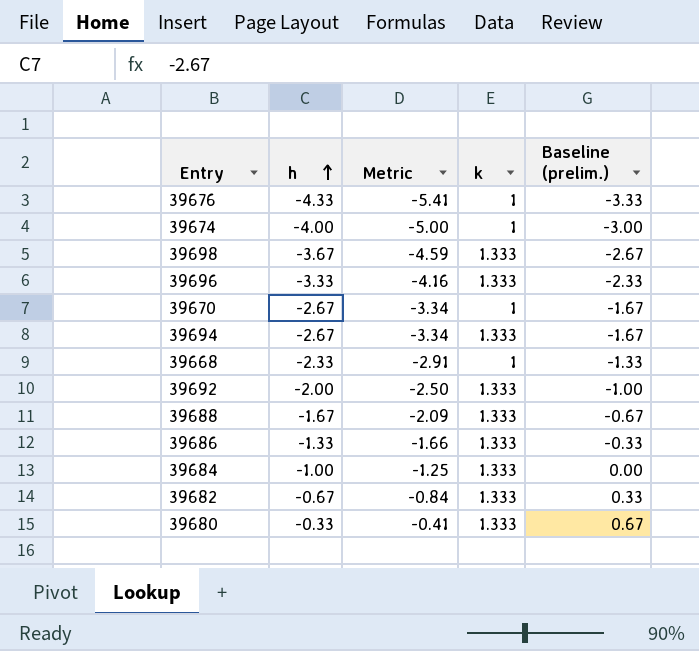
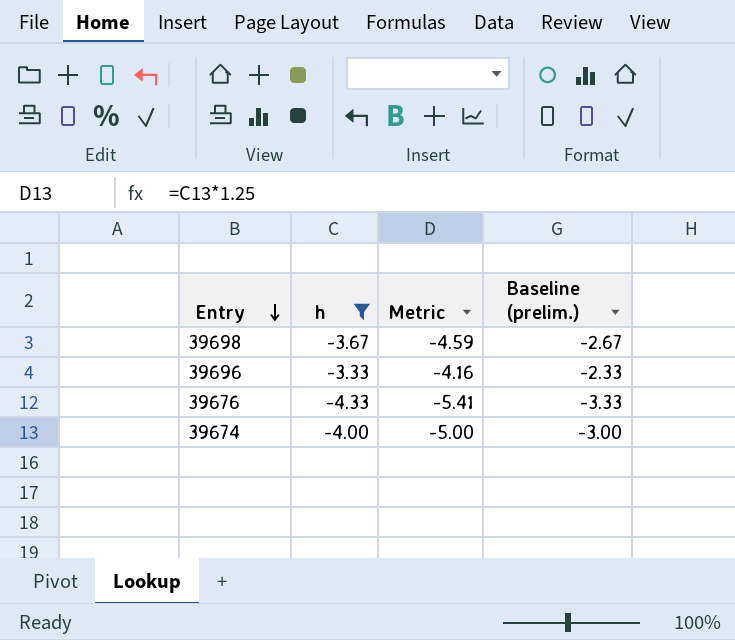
filter: none -> h <= -3.33
row order: h ascending -> Entry descending
column k | position: 4 -> none

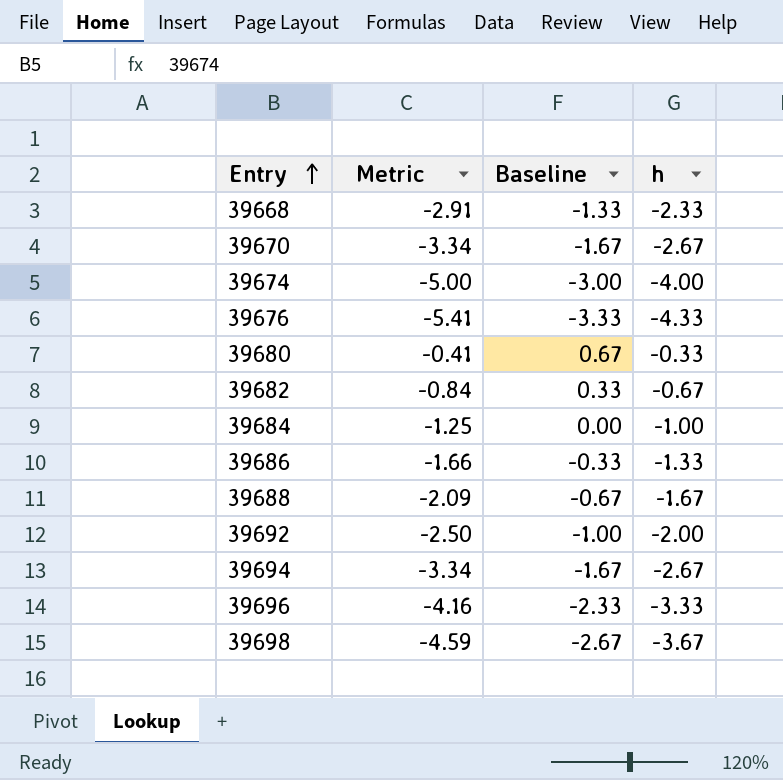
filter: h <= -3.33 -> none
row order: Entry descending -> Entry ascending
column name: Baseline (prelim.) -> Baseline
column h | position: 2 -> 4

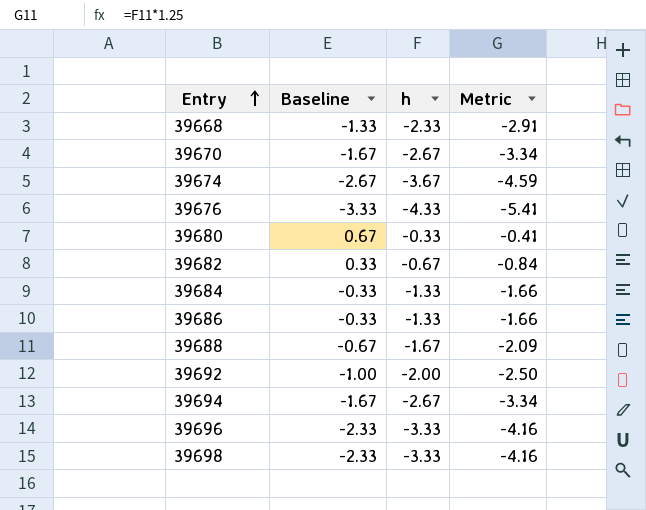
column Metric | position: 2 -> 4
39674 | Baseline: -3.00 -> -2.67
39674 | h: -4.00 -> -3.67
39674 | Metric: -5.00 -> -4.59
39684 | Baseline: 0.00 -> -0.33
39684 | h: -1.00 -> -1.33
39684 | Metric: -1.25 -> -1.66
39698 | Baseline: -2.67 -> -2.33
39698 | h: -3.67 -> -3.33
39698 | Metric: -4.59 -> -4.16

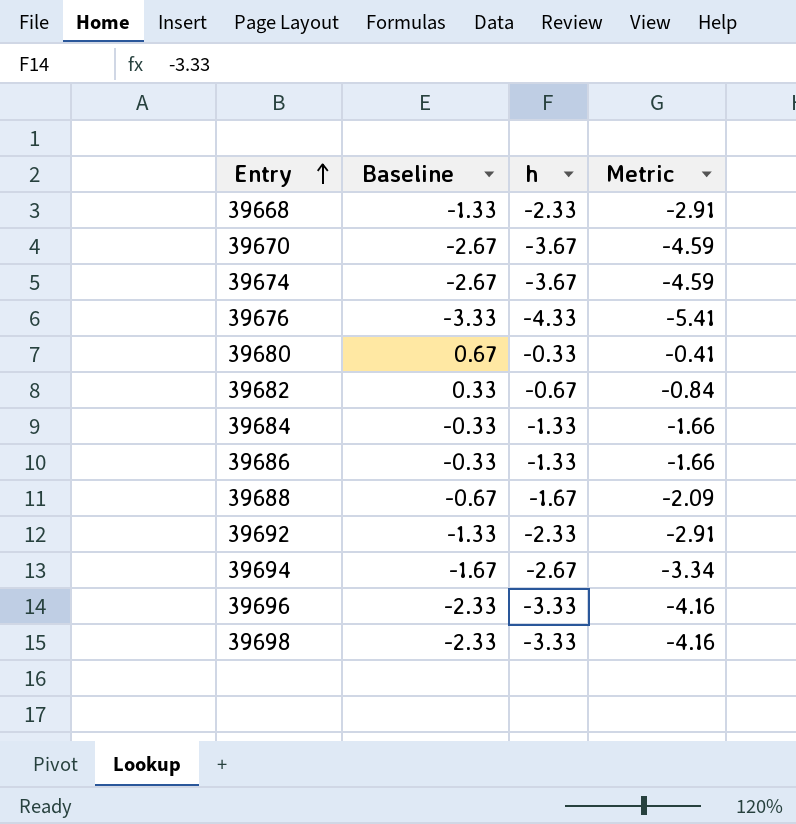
39670 | Baseline: -1.67 -> -2.67
39670 | h: -2.67 -> -3.67
39670 | Metric: -3.34 -> -4.59
39692 | Baseline: -1.00 -> -1.33
39692 | h: -2.00 -> -2.33
39692 | Metric: -2.50 -> -2.91

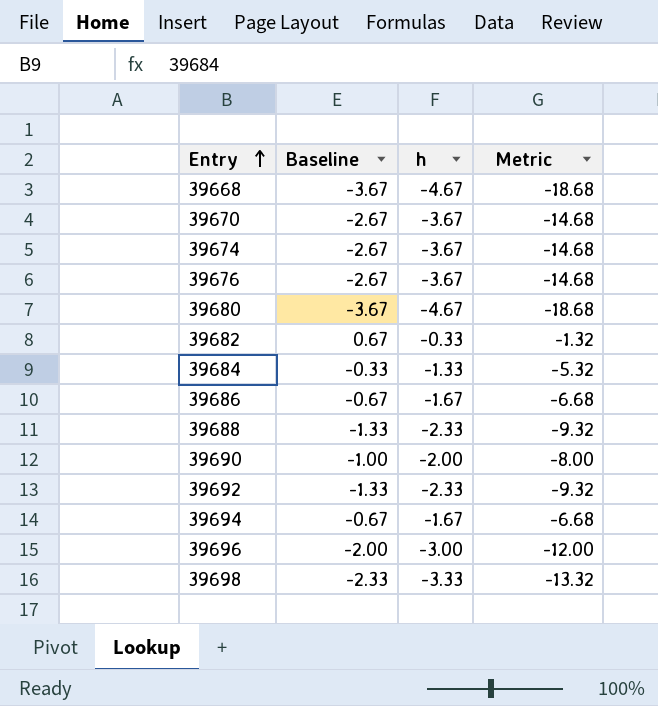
column Metric | formula: [h] * 1.25 -> [h] * 4
39668 | Baseline: -1.33 -> -3.67
39668 | h: -2.33 -> -4.67
39676 | Baseline: -3.33 -> -2.67
39676 | h: -4.33 -> -3.67
39680 | Baseline: 0.67 -> -3.67
39680 | h: -0.33 -> -4.67
39682 | Baseline: 0.33 -> 0.67
39682 | h: -0.67 -> -0.33
39686 | Baseline: -0.33 -> -0.67
39686 | h: -1.33 -> -1.67
39688 | Baseline: -0.67 -> -1.33
39688 | h: -1.67 -> -2.33
row 39690: none -> -1.00 | -2.00 | -8.00
39694 | Baseline: -1.67 -> -0.67
39694 | h: -2.67 -> -1.67
39696 | Baseline: -2.33 -> -2.00
39696 | h: -3.33 -> -3.00

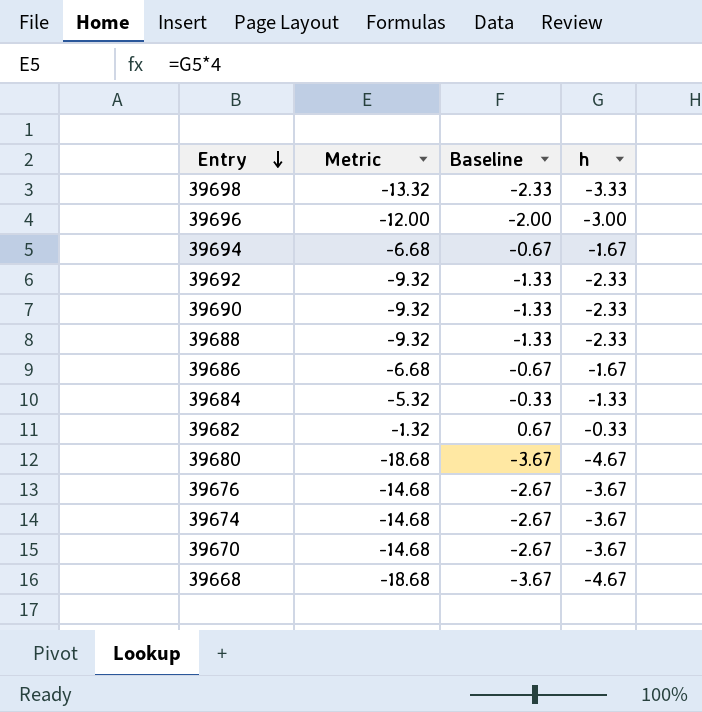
row order: Entry ascending -> Entry descending
column Metric | position: 4 -> 2
39690 | Metric: -8.00 -> -9.32
39690 | Baseline: -1.00 -> -1.33
39690 | h: -2.00 -> -2.33

